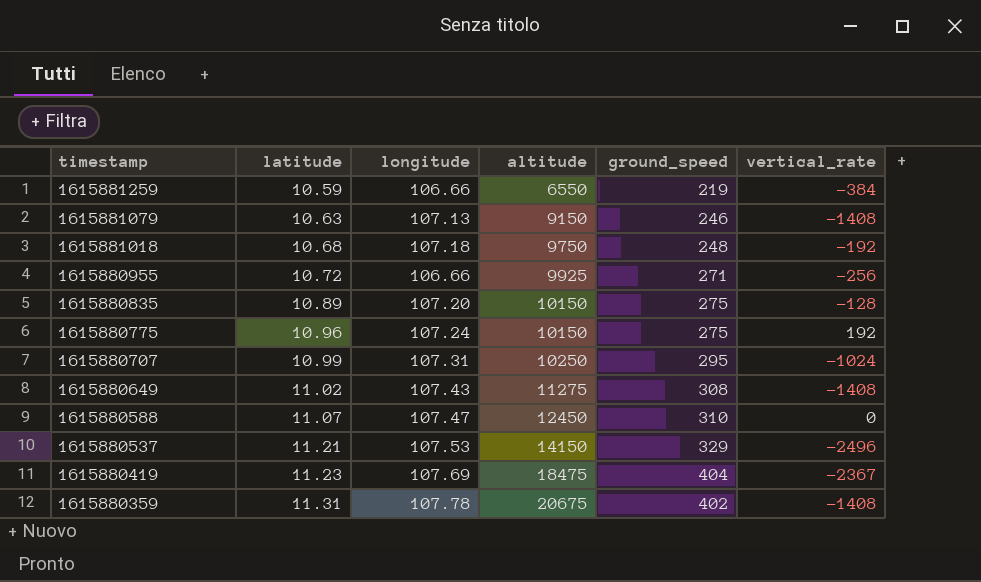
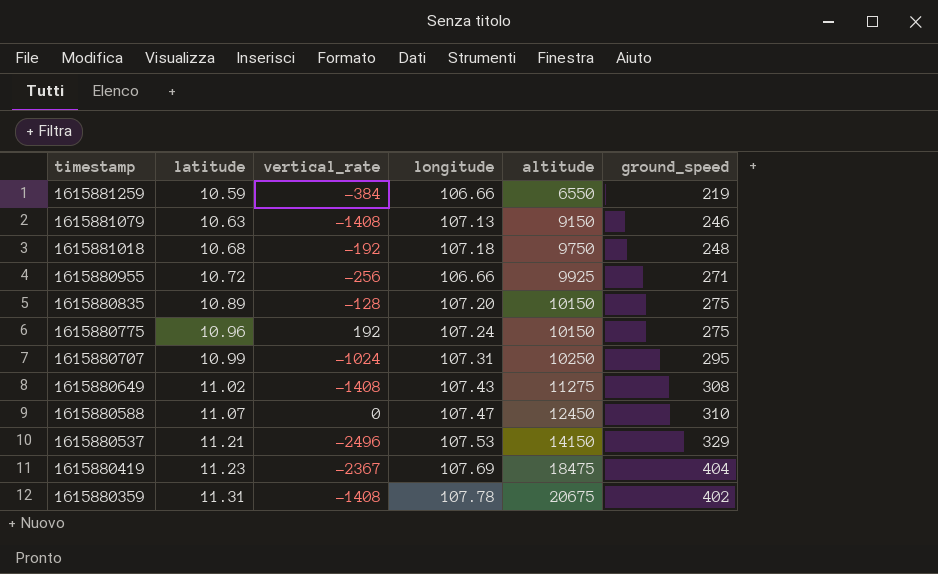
column vertical_rate | position: 6 -> 3

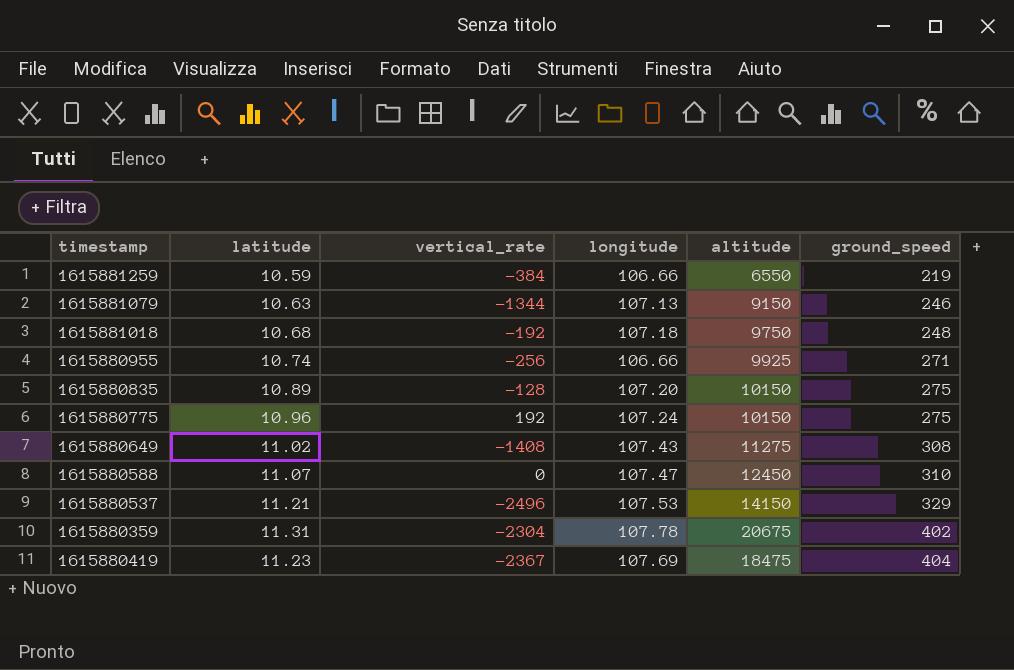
row order: timestamp descending -> ground_speed ascending
row 1615880707: 10.99 | -1024 | 107.31 | 10250 | 295 -> none
1615881079 | vertical_rate: -1408 -> -1344
1615880955 | latitude: 10.72 -> 10.74
1615880359 | vertical_rate: -1408 -> -2304

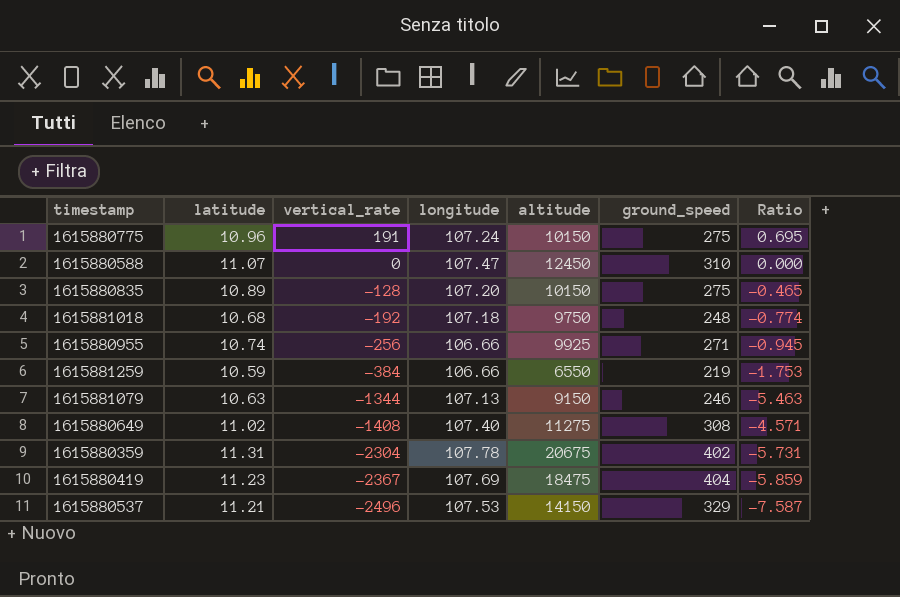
row order: ground_speed ascending -> vertical_rate descending
column Ratio | formula: none -> [vertical_rate] / [ground_speed]
1615880775 | vertical_rate: 192 -> 191
1615880649 | longitude: 107.43 -> 107.40

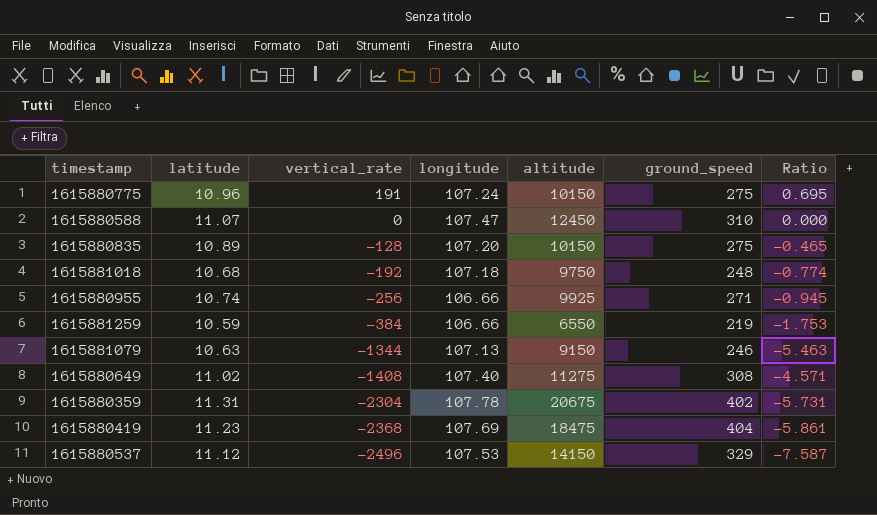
1615880419 | vertical_rate: -2367 -> -2368
1615880419 | Ratio: -5.859 -> -5.861
1615880537 | latitude: 11.21 -> 11.12

